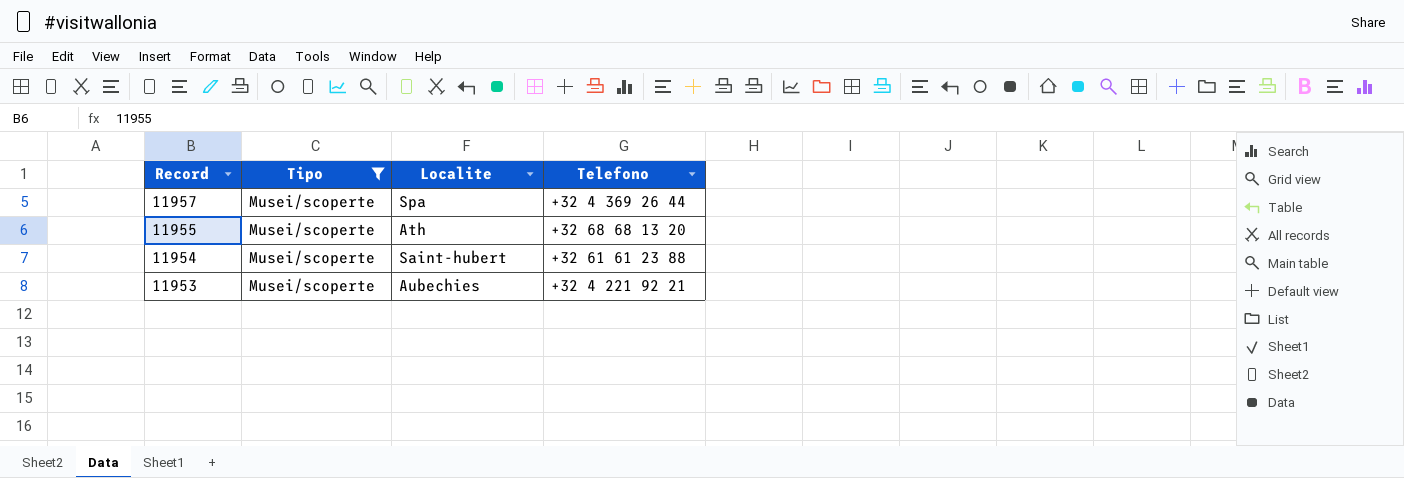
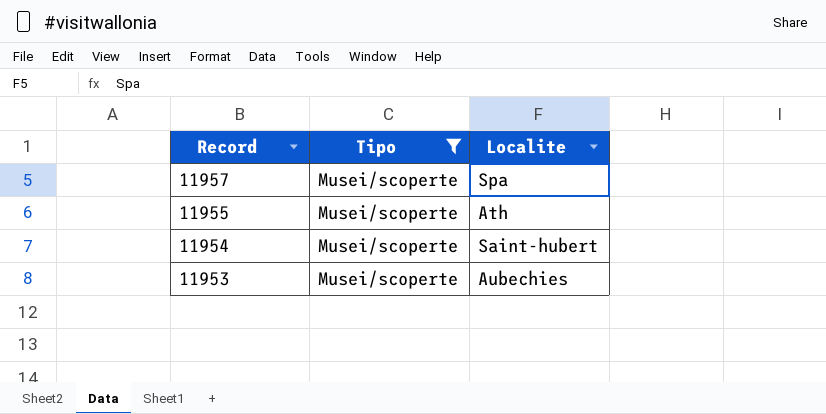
column Telefono | position: 4 -> none

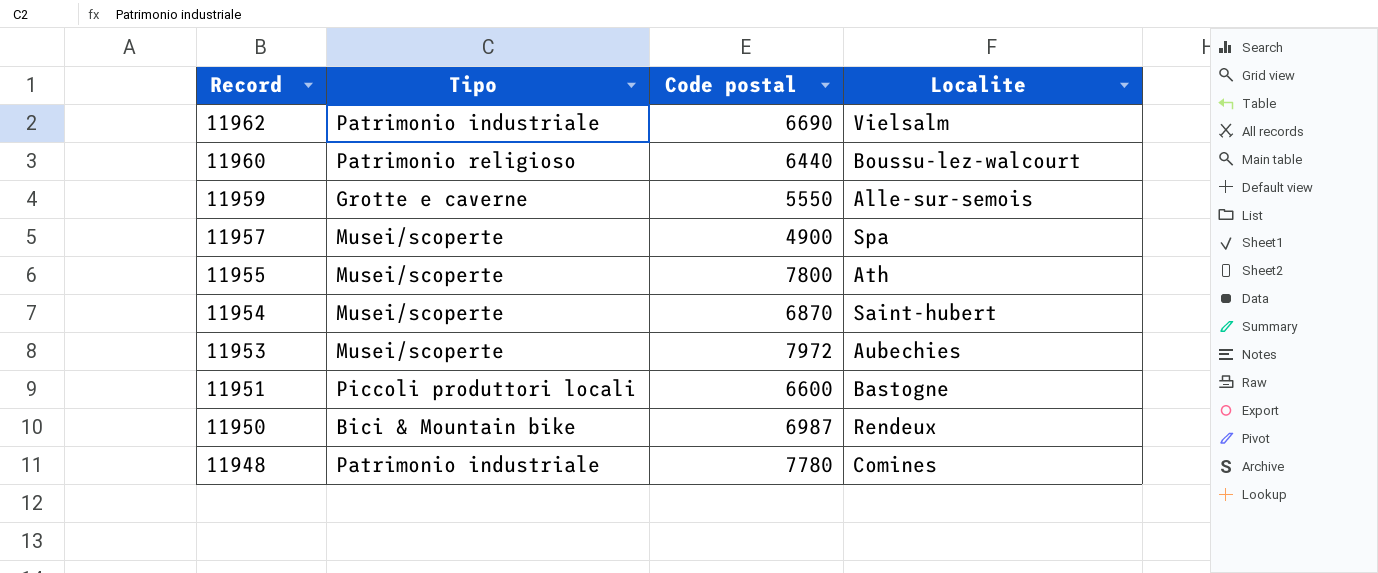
filter: Tipo = Musei/scoperte -> none
column Code postal | position: none -> 3

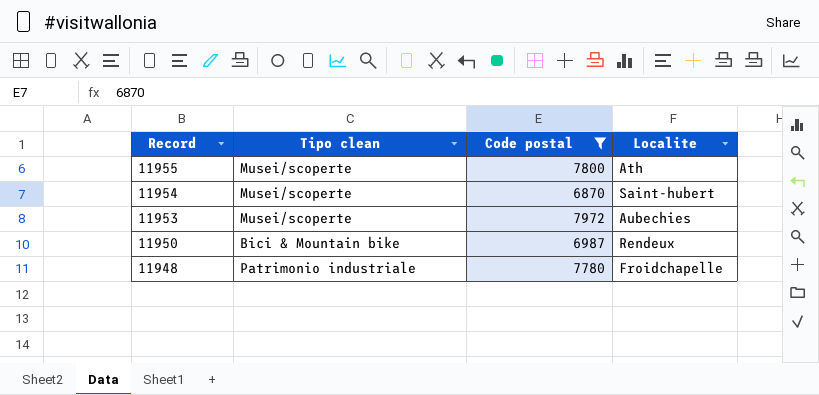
filter: none -> Code postal >= 6870
column name: Tipo -> Tipo clean
11948 | Localite: Comines -> Froidchapelle

